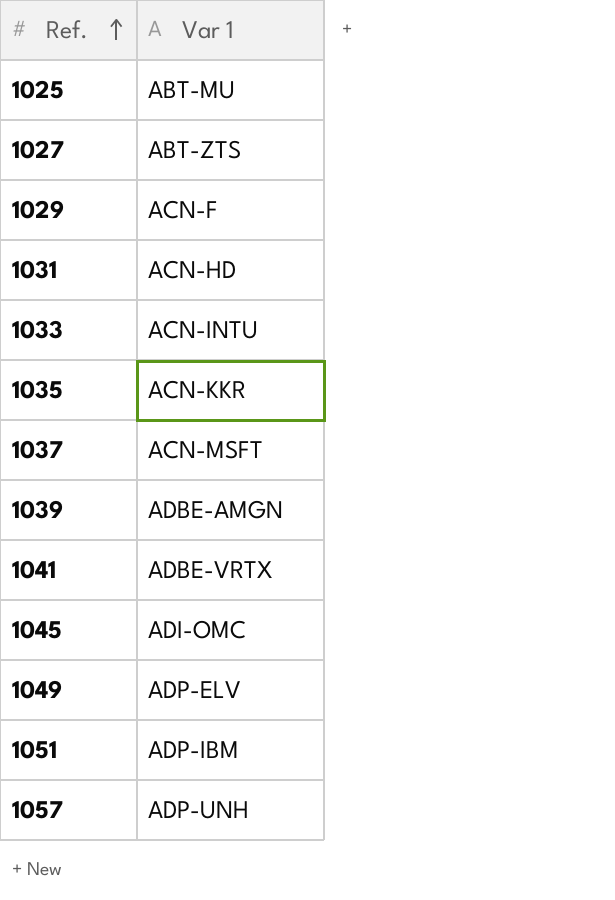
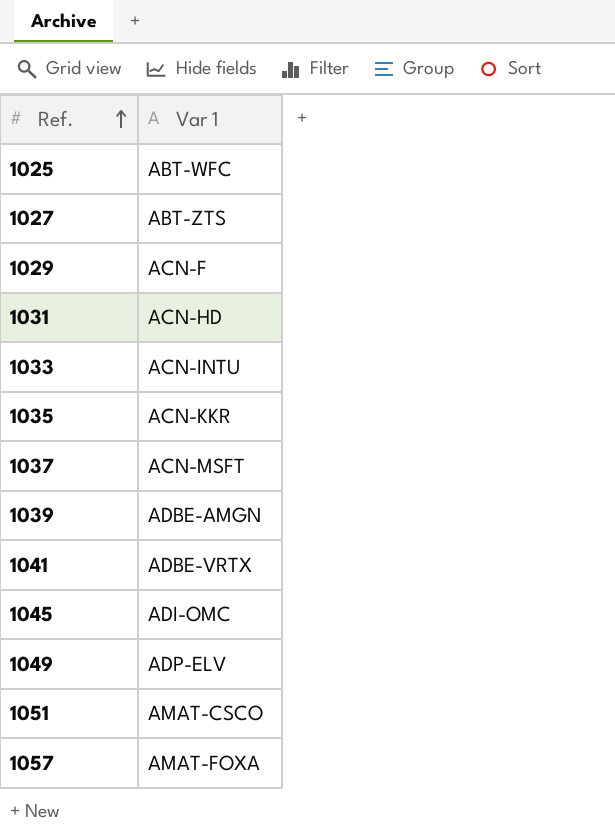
1025 | Var 1: ABT-MU -> ABT-WFC
1051 | Var 1: ADP-IBM -> AMAT-CSCO
1057 | Var 1: ADP-UNH -> AMAT-FOXA

